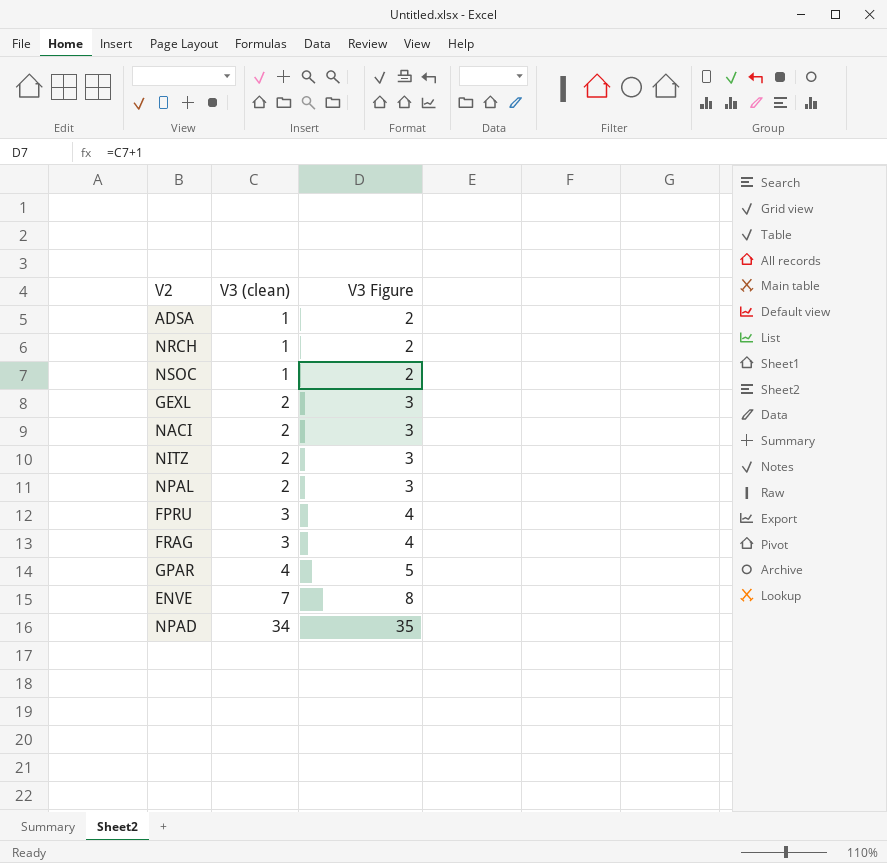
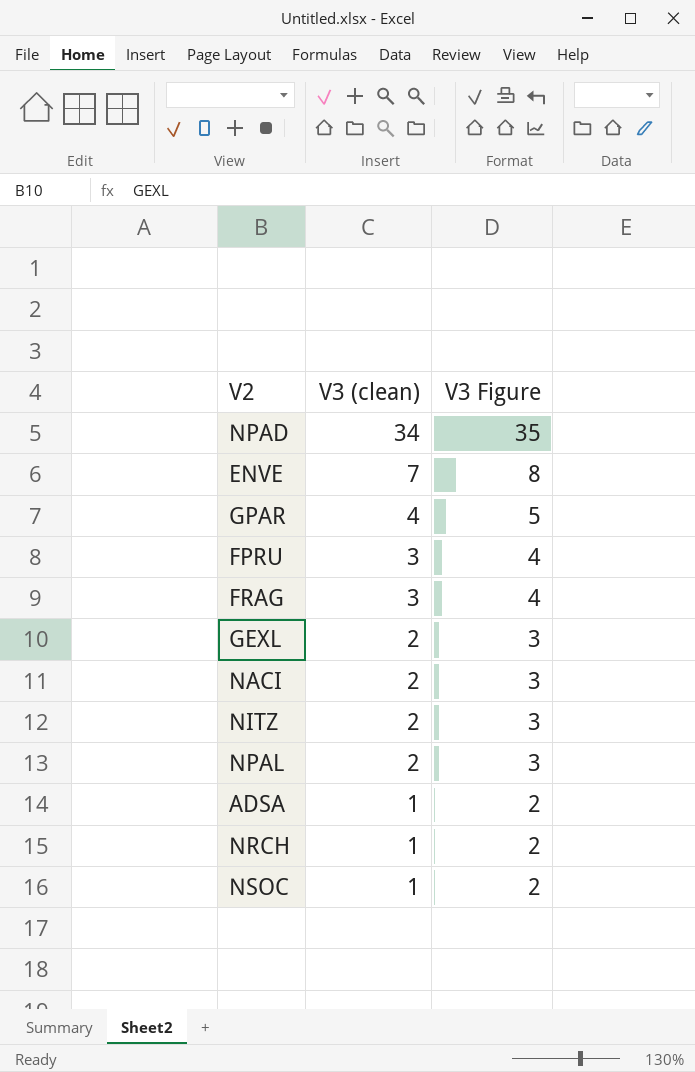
row order: V3 (clean) ascending -> V3 (clean) descending

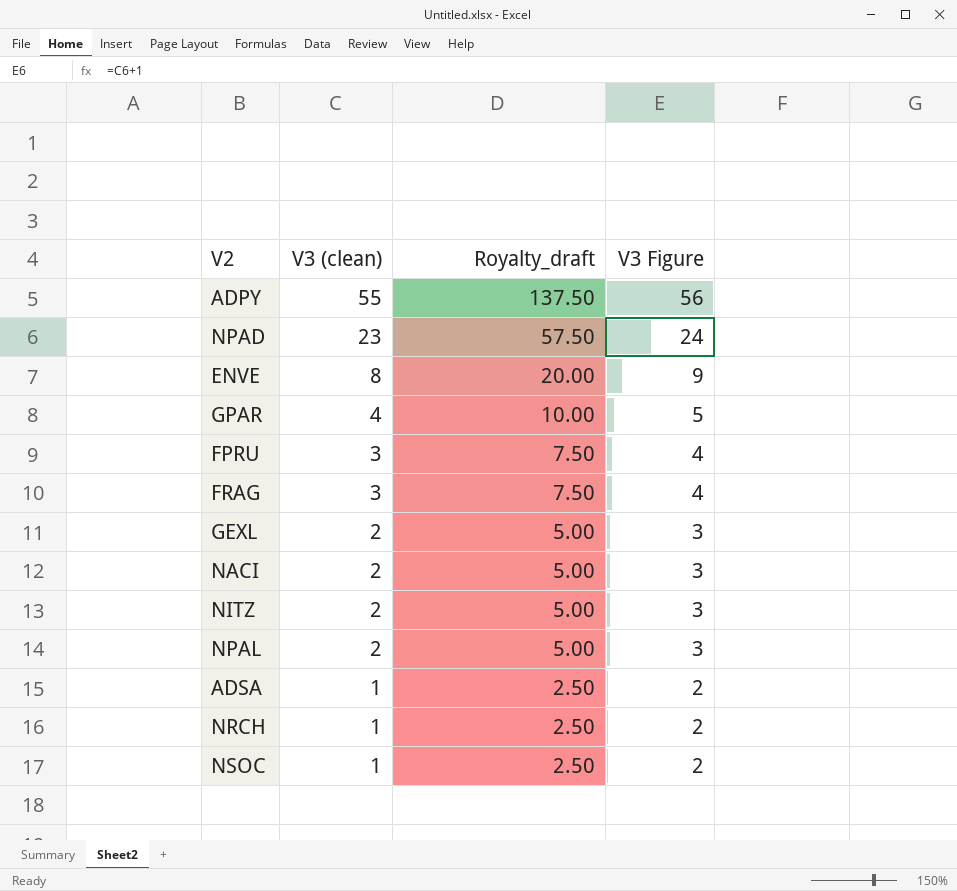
column Royalty_draft | formula: none -> [V3 (clean)] * 2.5
row ADPY: none -> 55 | 137.50 | 56
NPAD | V3 (clean): 34 -> 23
NPAD | V3 Figure: 35 -> 24
ENVE | V3 (clean): 7 -> 8
ENVE | V3 Figure: 8 -> 9

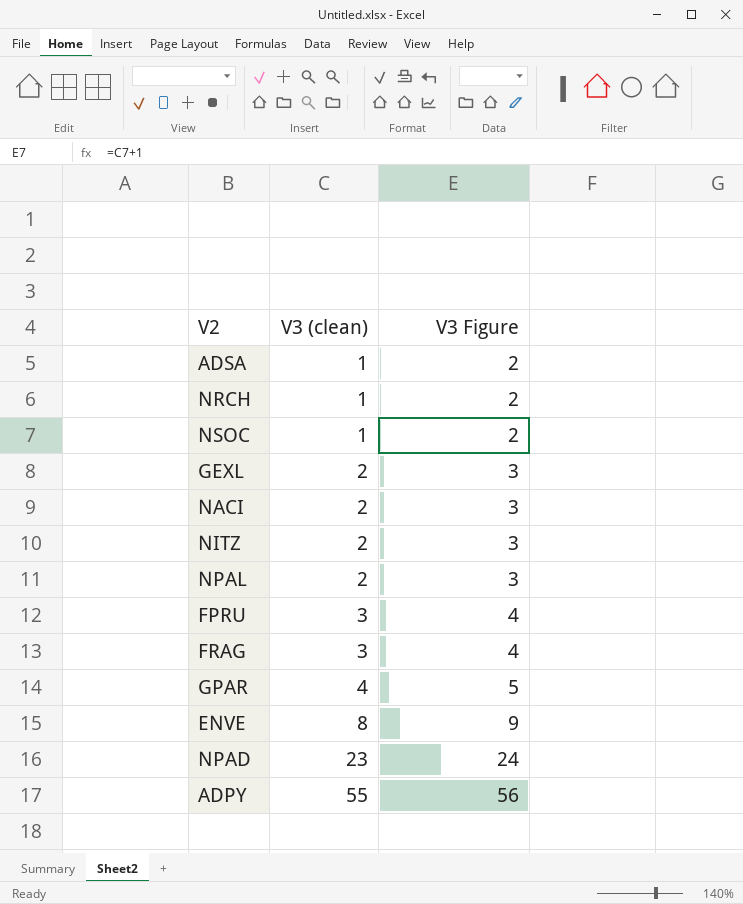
row order: V3 (clean) descending -> V3 (clean) ascending
column Royalty_draft | formula: [V3 (clean)] * 2.5 -> none

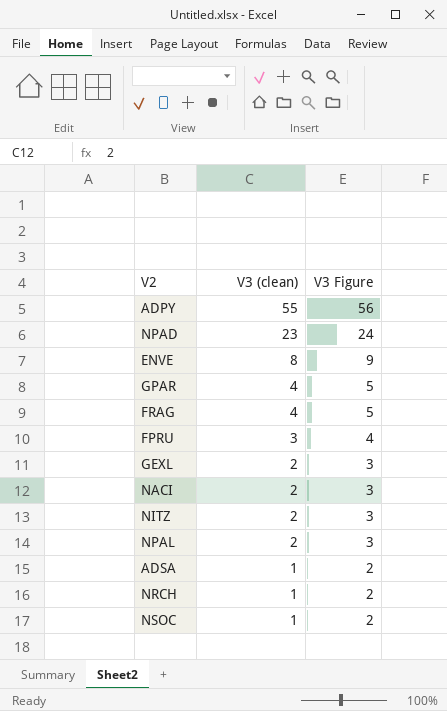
row order: V3 (clean) ascending -> V3 (clean) descending
FRAG | V3 (clean): 3 -> 4
FRAG | V3 Figure: 4 -> 5

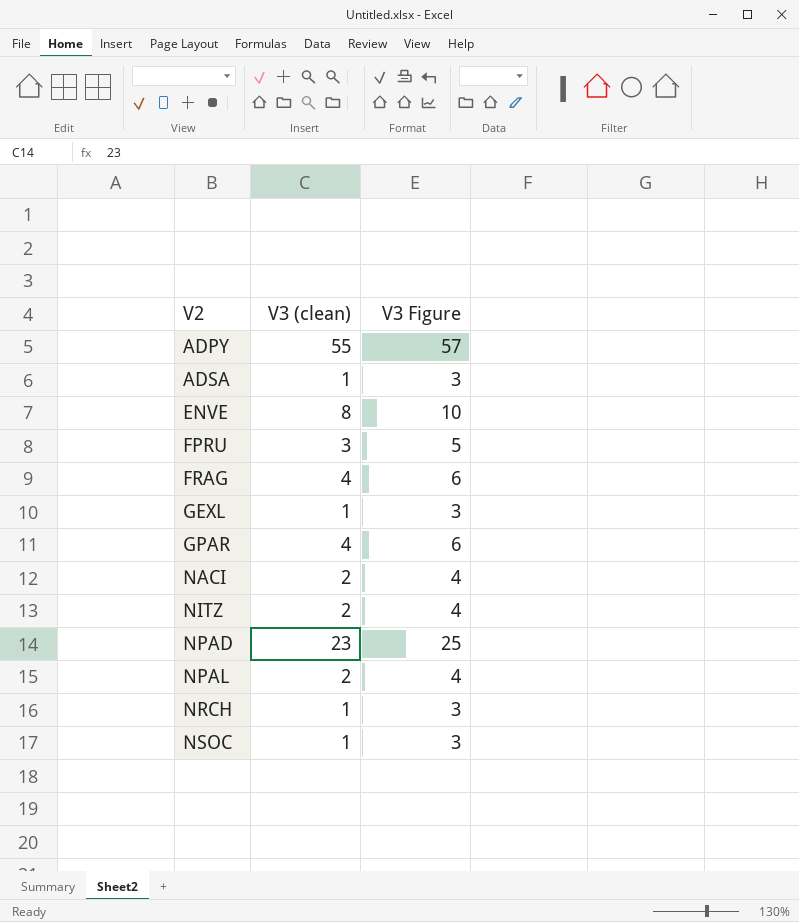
row order: V3 (clean) descending -> V2 ascending
column V3 Figure | formula: [V3 (clean)] + 1 -> [V3 (clean)] + 2
GEXL | V3 (clean): 2 -> 1

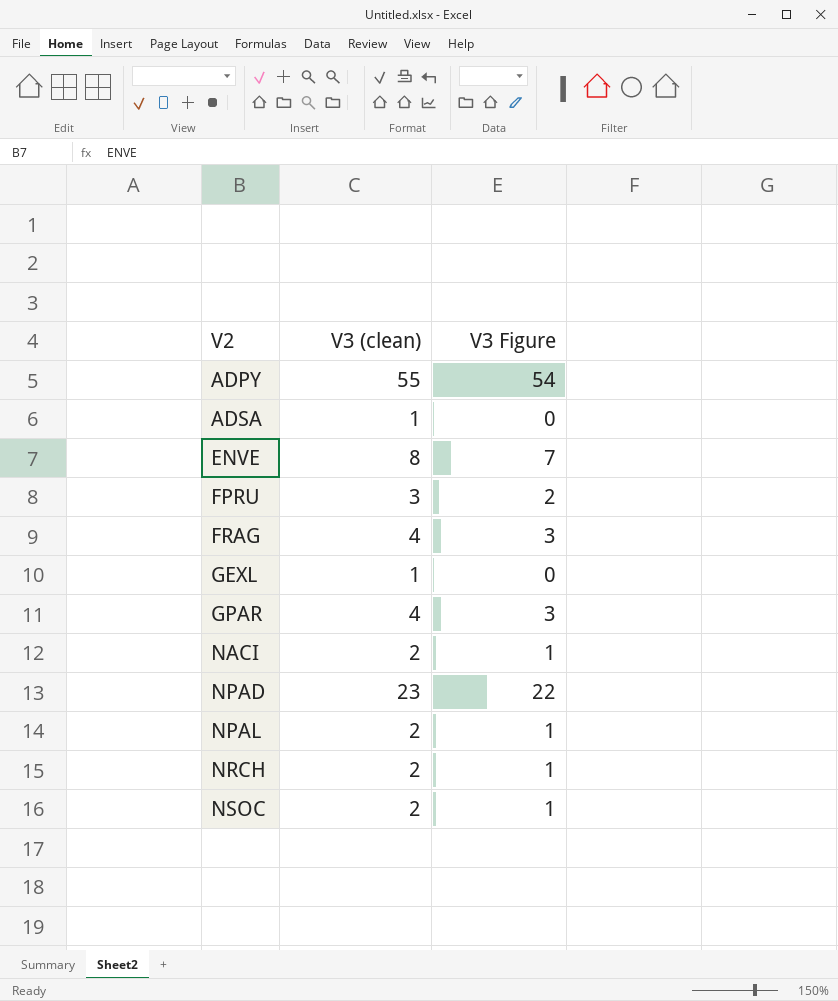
column V3 Figure | formula: [V3 (clean)] + 2 -> [V3 (clean)] - 1
row NITZ: 2 | 4 -> none
NRCH | V3 (clean): 1 -> 2
NSOC | V3 (clean): 1 -> 2

